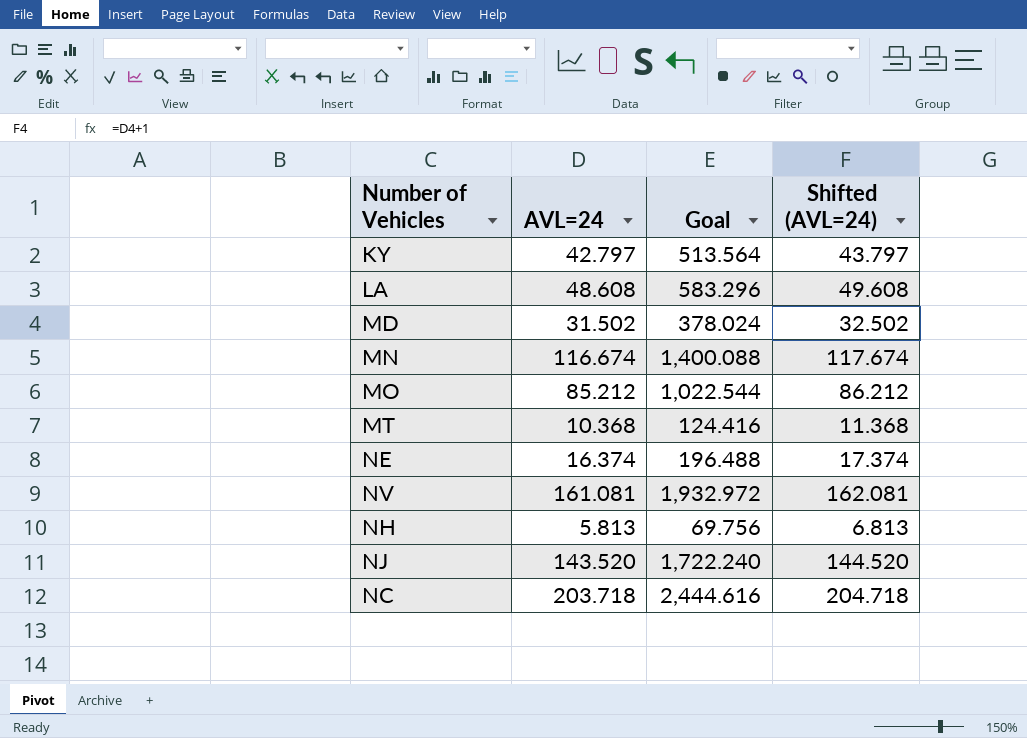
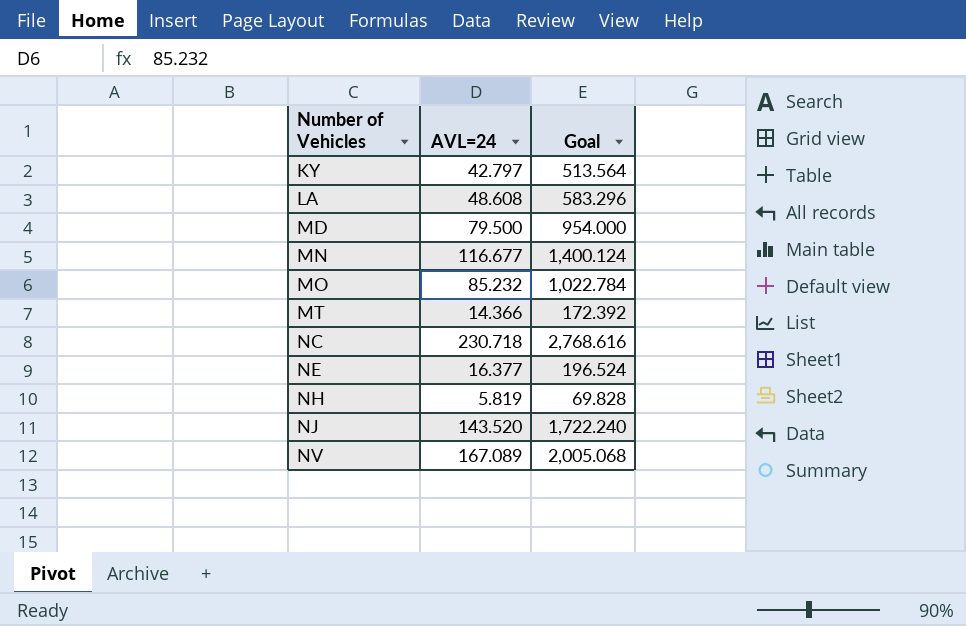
row order: none -> Number of Vehicles ascending
column Shifted (AVL=24) | formula: [AVL=24] + 1 -> none
MD | AVL=24: 31.502 -> 79.500
MD | Goal: 378.024 -> 954.000
MN | AVL=24: 116.674 -> 116.677
MN | Goal: 1,400.088 -> 1,400.124
MO | AVL=24: 85.212 -> 85.232
MO | Goal: 1,022.544 -> 1,022.784
MT | AVL=24: 10.368 -> 14.366
MT | Goal: 124.416 -> 172.392
NC | AVL=24: 203.718 -> 230.718
NC | Goal: 2,444.616 -> 2,768.616
NE | AVL=24: 16.374 -> 16.377
NE | Goal: 196.488 -> 196.524
NH | AVL=24: 5.813 -> 5.819
NH | Goal: 69.756 -> 69.828
NV | AVL=24: 161.081 -> 167.089
NV | Goal: 1,932.972 -> 2,005.068

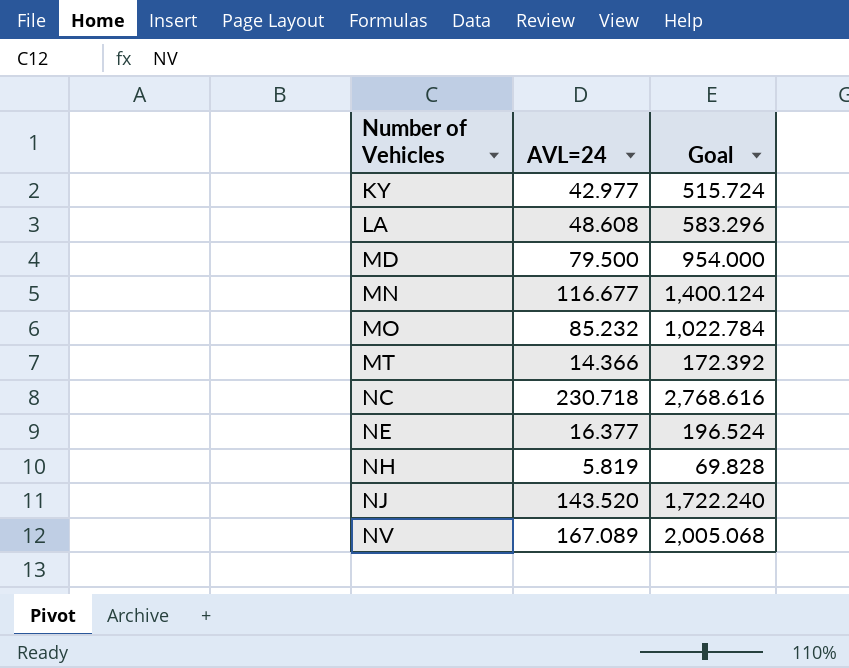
KY | AVL=24: 42.797 -> 42.977
KY | Goal: 513.564 -> 515.724

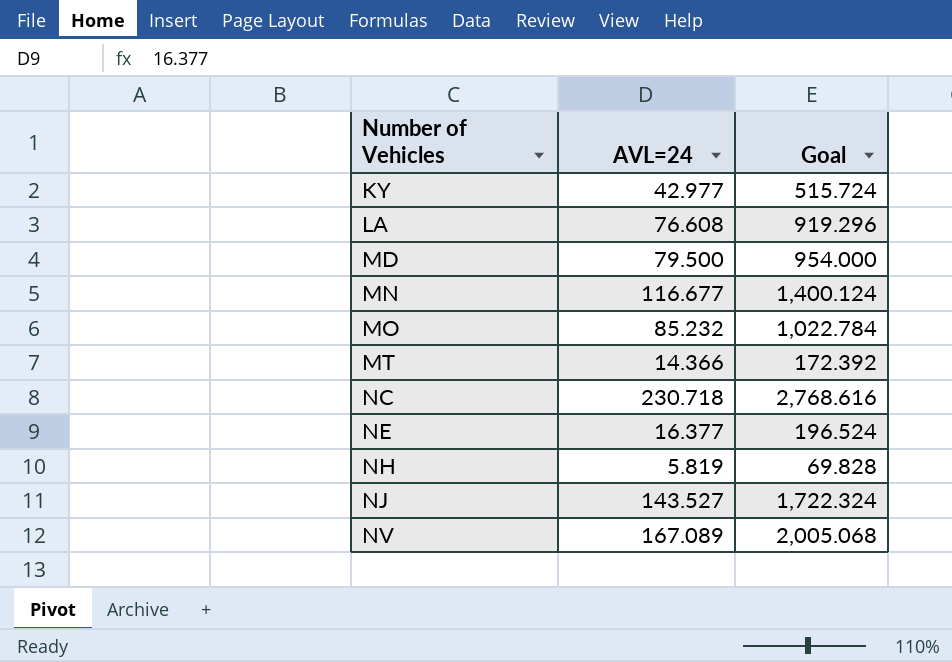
LA | AVL=24: 48.608 -> 76.608
LA | Goal: 583.296 -> 919.296
NJ | AVL=24: 143.520 -> 143.527
NJ | Goal: 1,722.240 -> 1,722.324

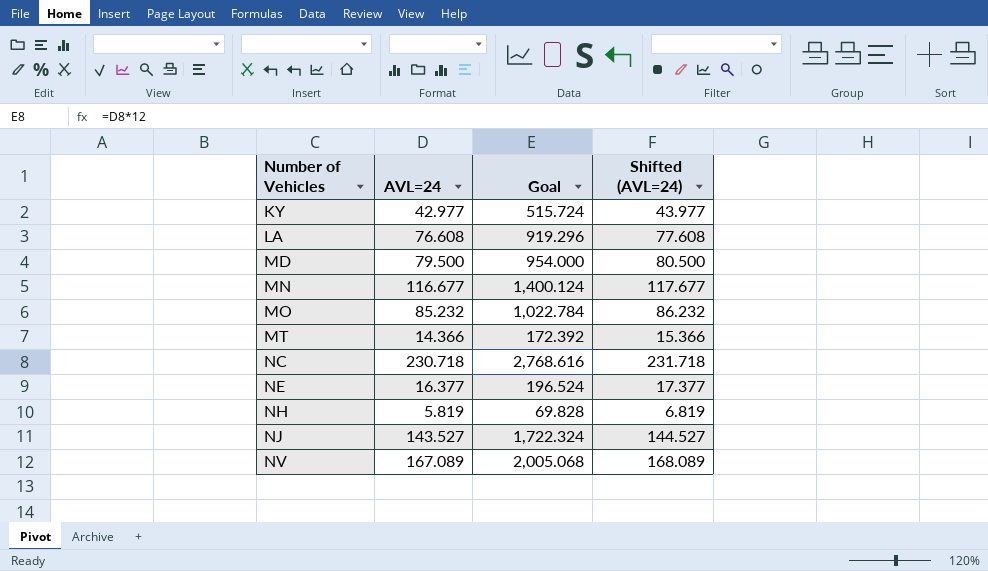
column Shifted (AVL=24) | formula: none -> [AVL=24] + 1

